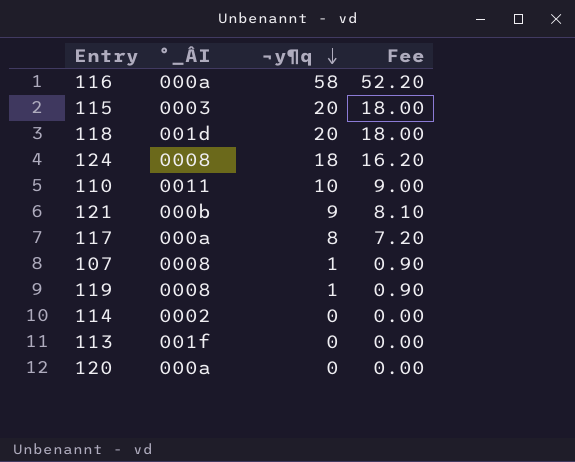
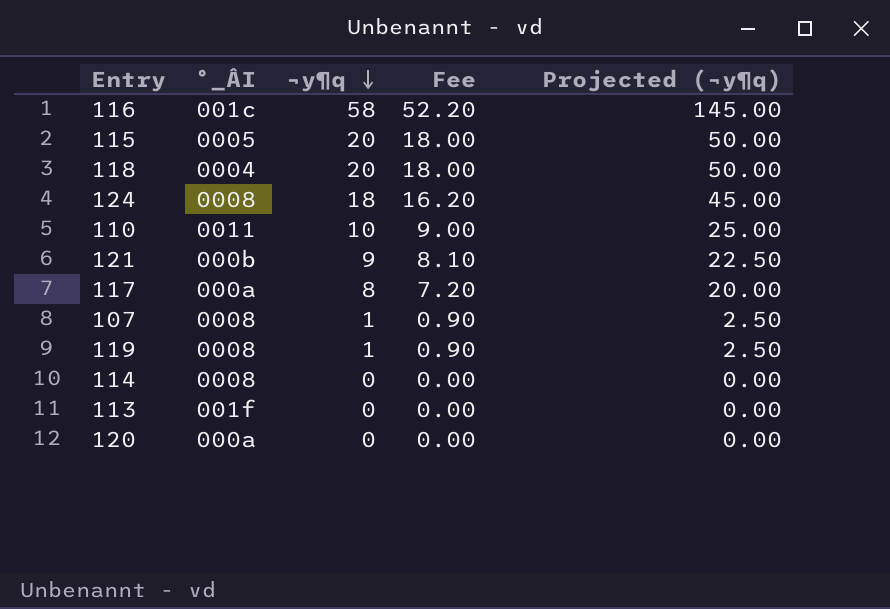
column Projected (¬y¶q) | formula: none -> [¬y¶q] * 2.5
116 | °_ÂI: 000a -> 001c
115 | °_ÂI: 0003 -> 0005
118 | °_ÂI: 001d -> 0004
114 | °_ÂI: 0002 -> 0008

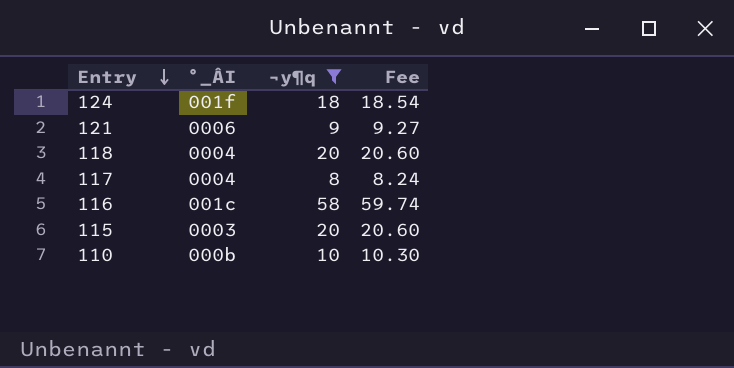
filter: none -> ¬y¶q >= 8
row order: ¬y¶q descending -> Entry descending
column Projected (¬y¶q) | formula: [¬y¶q] * 2.5 -> none
column Fee | formula: [¬y¶q] * 0.9 -> [¬y¶q] * 1.03
124 | °_ÂI: 0008 -> 001f
121 | °_ÂI: 000b -> 0006
117 | °_ÂI: 000a -> 0004
115 | °_ÂI: 0005 -> 0003
110 | °_ÂI: 0011 -> 000b

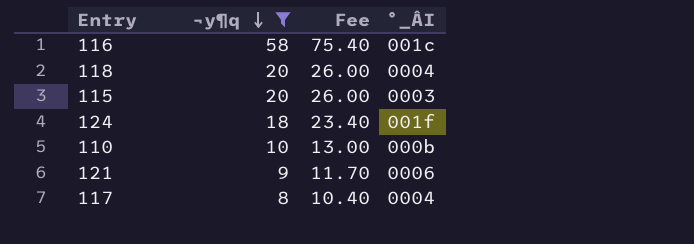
row order: Entry descending -> ¬y¶q descending
column Fee | formula: [¬y¶q] * 1.03 -> [¬y¶q] * 1.3
column °_ÂI | position: 2 -> 4

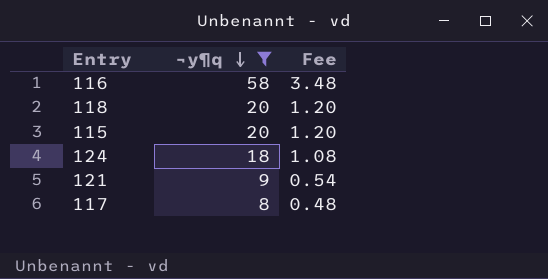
column °_ÂI | position: 4 -> none
column Fee | formula: [¬y¶q] * 1.3 -> [¬y¶q] * 0.06
row 110: 10 | 13.00 | 000b -> none

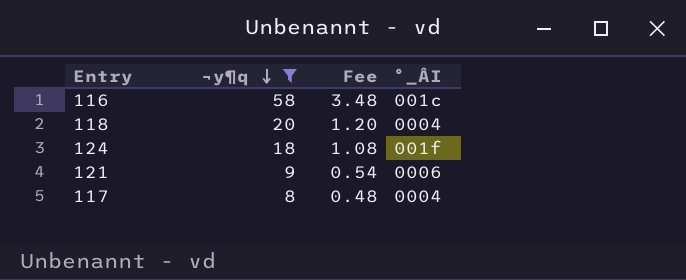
column °_ÂI | position: none -> 4
row 115: 20 | 1.20 -> none

